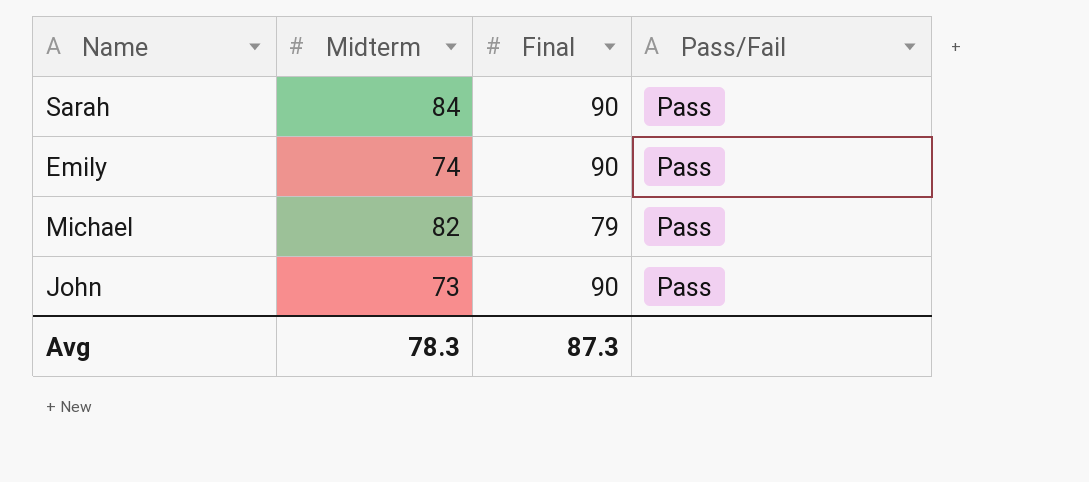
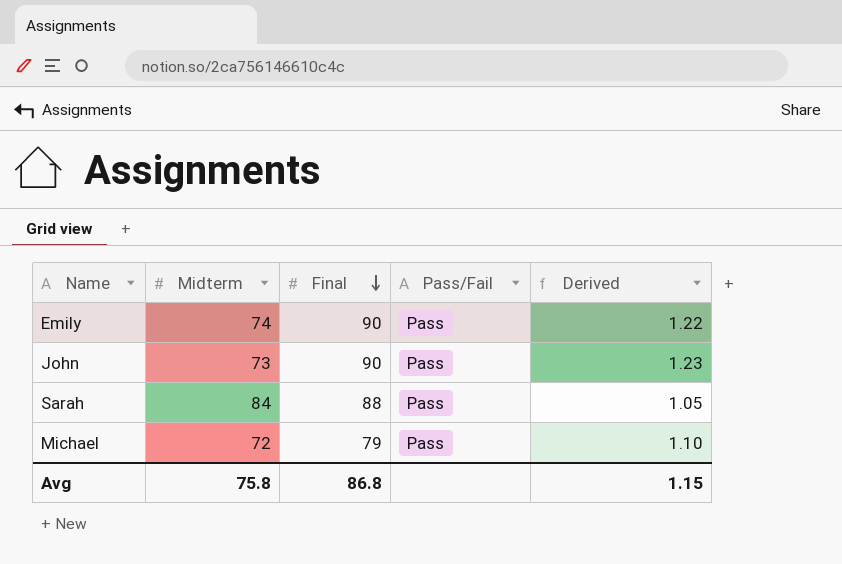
row order: none -> Final descending
column Derived | formula: none -> [Final] / [Midterm]
Sarah | Final: 90 -> 88
Michael | Midterm: 82 -> 72
Avg | Midterm: 78.3 -> 75.8
Avg | Final: 87.3 -> 86.8

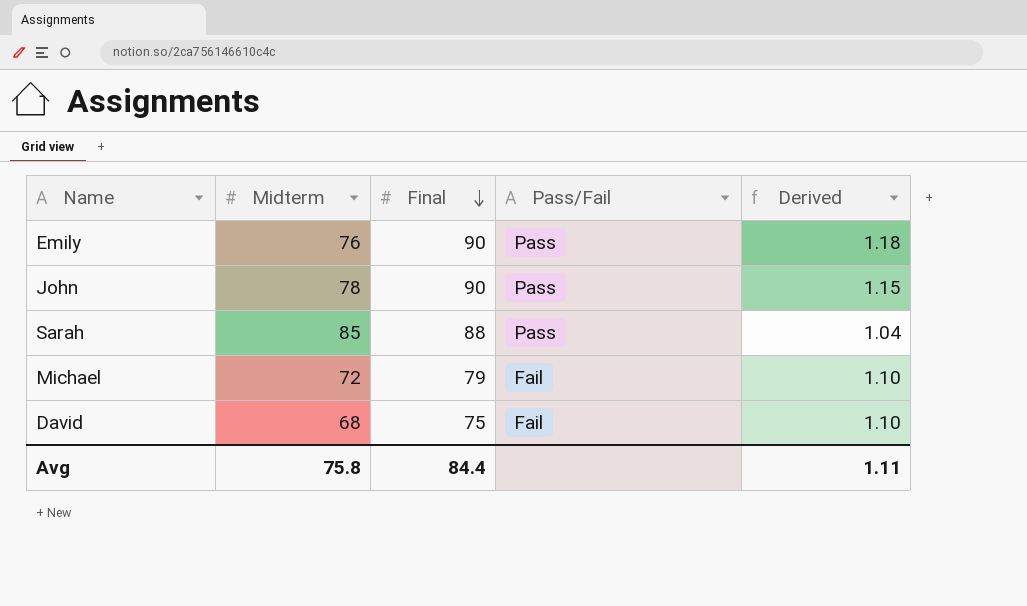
Emily | Midterm: 74 -> 76
Emily | Derived: 1.22 -> 1.18
John | Midterm: 73 -> 78
John | Derived: 1.23 -> 1.15
Sarah | Midterm: 84 -> 85
Sarah | Derived: 1.05 -> 1.04
Michael | Pass/Fail: Pass -> Fail
row David: none -> 68 | 75 | Fail | 1.10
Avg | Final: 86.8 -> 84.4
Avg | Derived: 1.15 -> 1.11

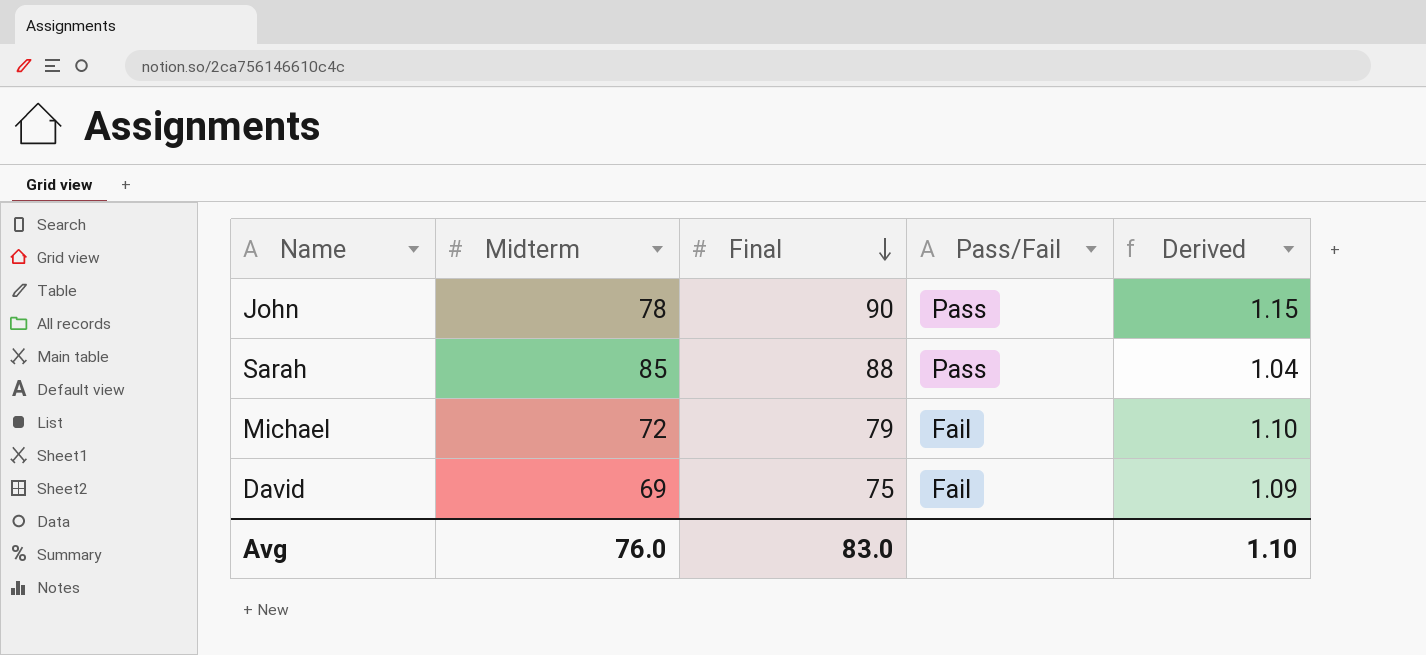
row Emily: 76 | 90 | Pass | 1.18 -> none
David | Midterm: 68 -> 69
David | Derived: 1.10 -> 1.09
Avg | Midterm: 75.8 -> 76.0
Avg | Final: 84.4 -> 83.0
Avg | Derived: 1.11 -> 1.10

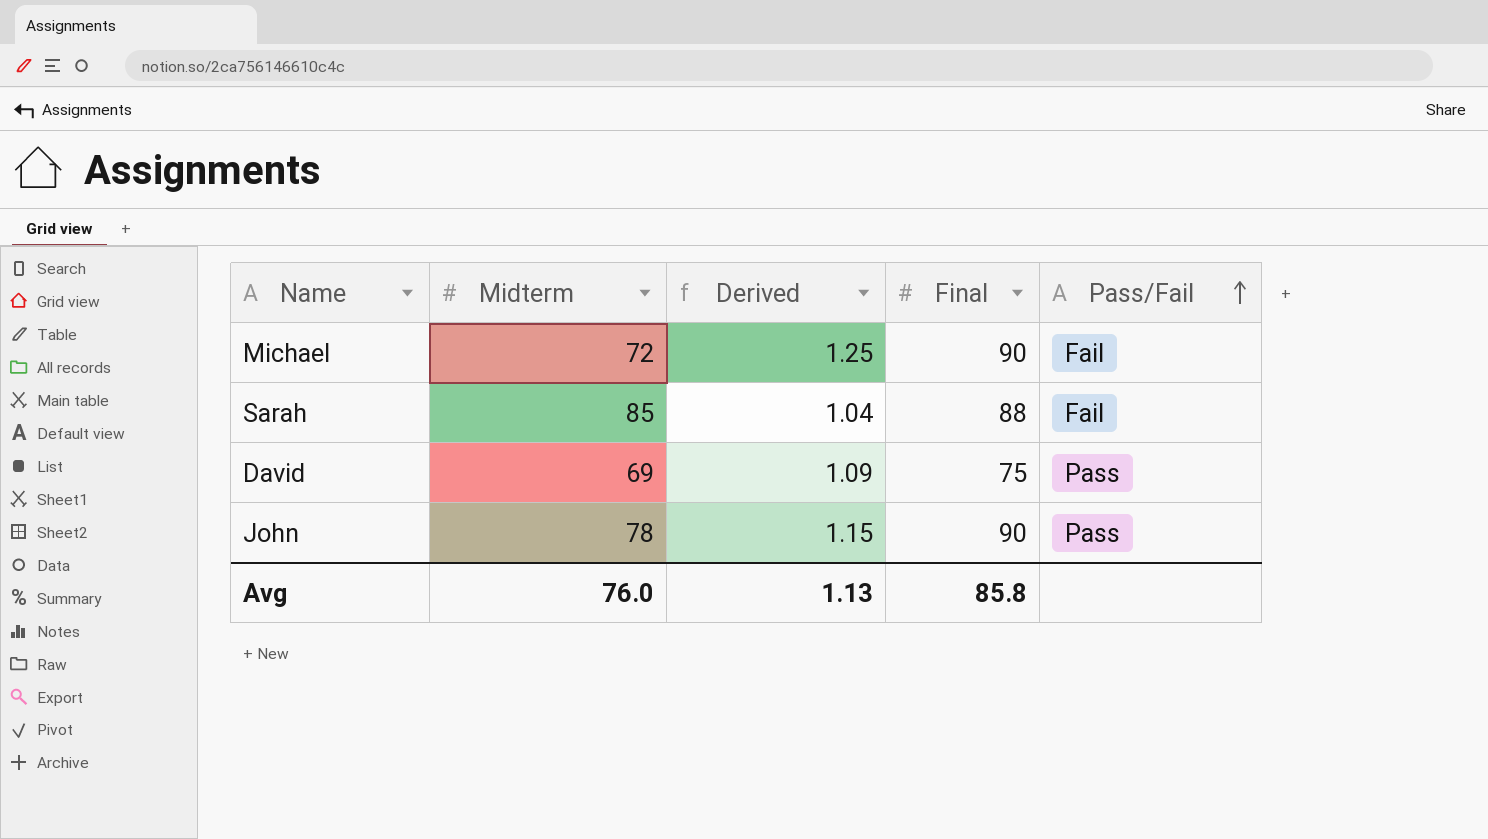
row order: Final descending -> Pass/Fail ascending
column Derived | position: 5 -> 3
Michael | Derived: 1.10 -> 1.25
Michael | Final: 79 -> 90
Sarah | Pass/Fail: Pass -> Fail
David | Pass/Fail: Fail -> Pass
Avg | Derived: 1.10 -> 1.13
Avg | Final: 83.0 -> 85.8

